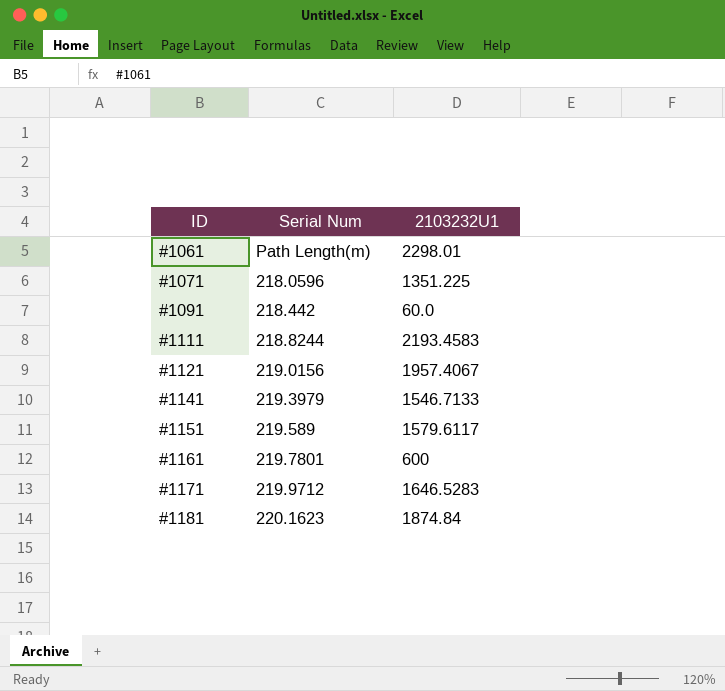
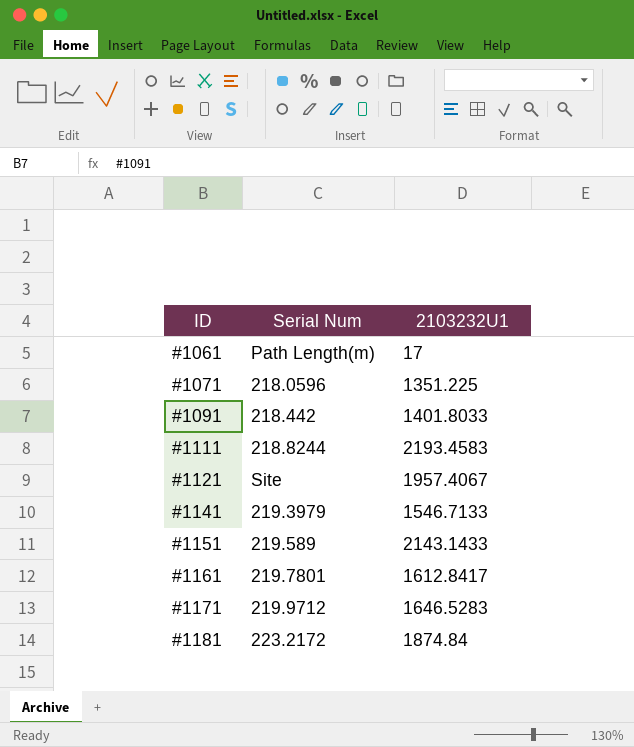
#1061 | 2103232U1: 2298.01 -> 17
#1091 | 2103232U1: 60.0 -> 1401.8033
#1121 | Serial Num: 219.0156 -> Site
#1151 | 2103232U1: 1579.6117 -> 2143.1433
#1161 | 2103232U1: 600 -> 1612.8417
#1181 | Serial Num: 220.1623 -> 223.2172

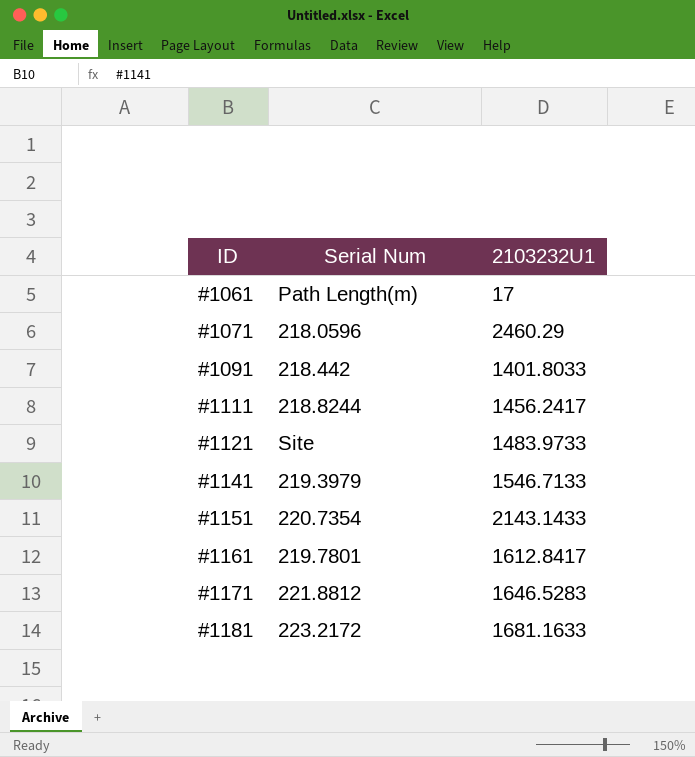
#1071 | 2103232U1: 1351.225 -> 2460.29
#1111 | 2103232U1: 2193.4583 -> 1456.2417
#1121 | 2103232U1: 1957.4067 -> 1483.9733
#1151 | Serial Num: 219.589 -> 220.7354
#1171 | Serial Num: 219.9712 -> 221.8812
#1181 | 2103232U1: 1874.84 -> 1681.1633

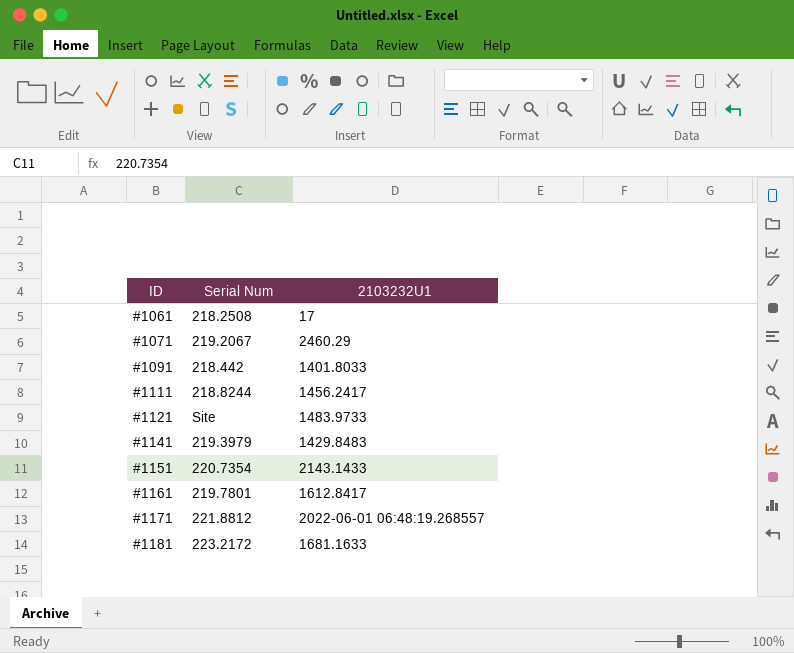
#1061 | Serial Num: Path Length(m) -> 218.2508
#1071 | Serial Num: 218.0596 -> 219.2067
#1141 | 2103232U1: 1546.7133 -> 1429.8483
#1171 | 2103232U1: 1646.5283 -> 2022-06-01 06:48:19.268557

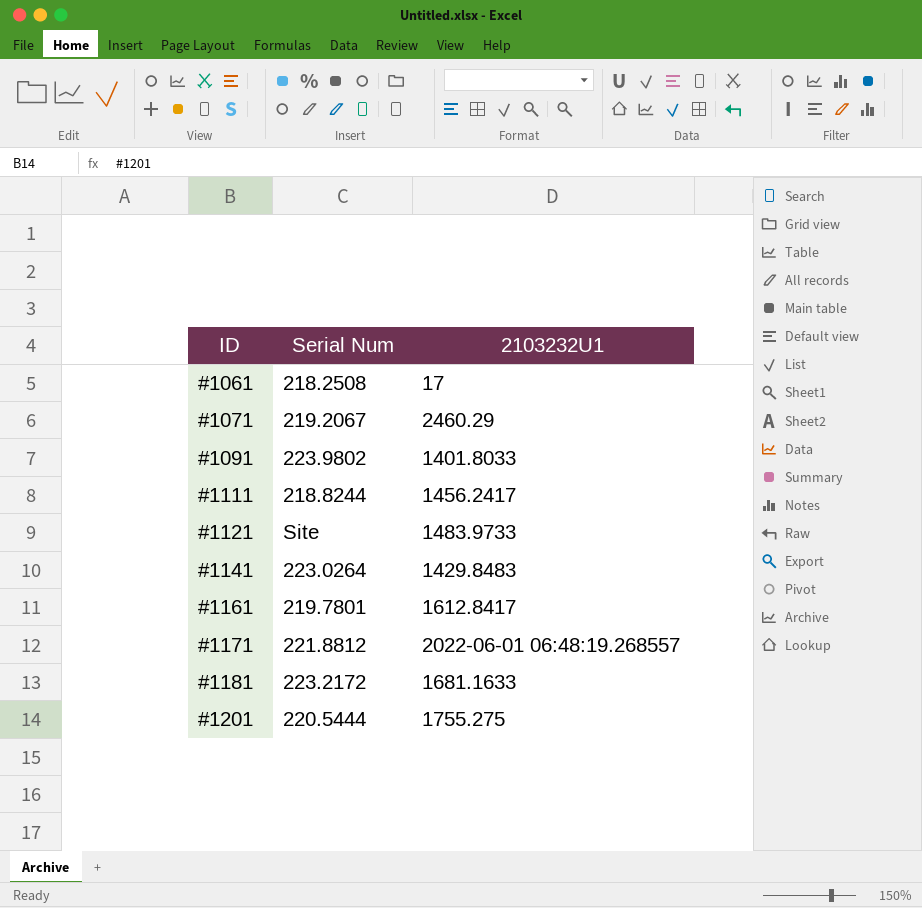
row #1151: 220.7354 | 2143.1433 -> none
#1091 | Serial Num: 218.442 -> 223.9802
#1141 | Serial Num: 219.3979 -> 223.0264
row #1201: none -> 220.5444 | 1755.275

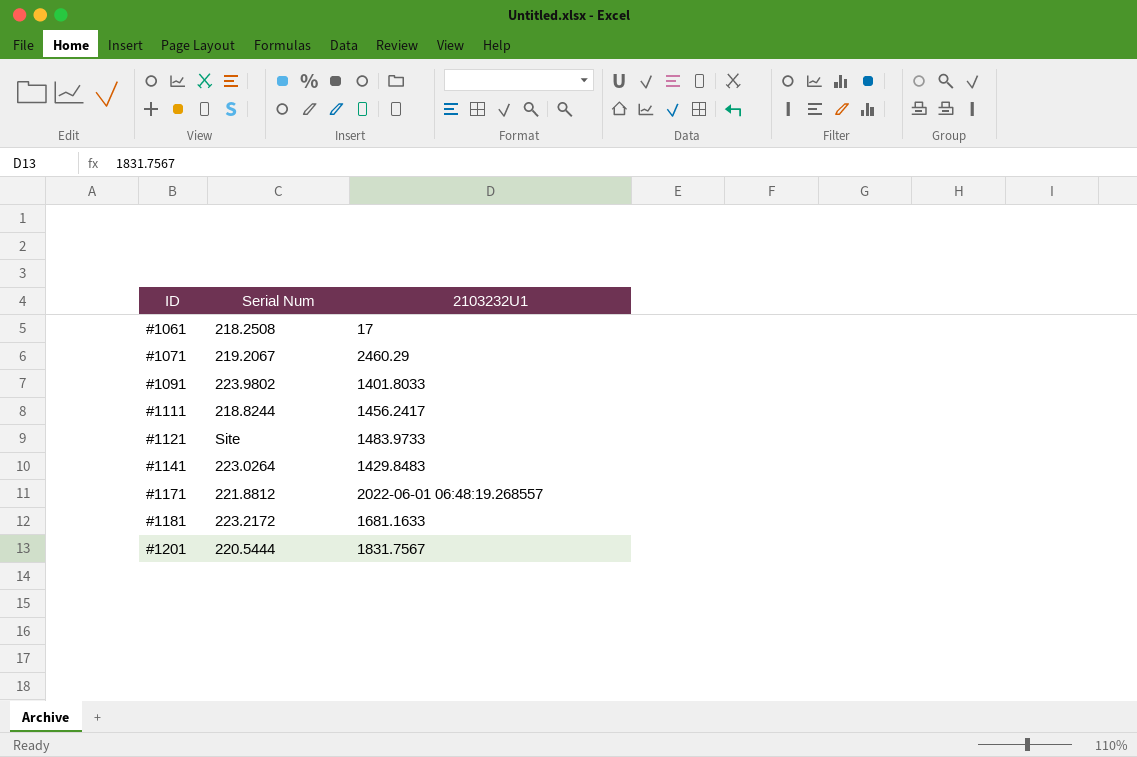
row #1161: 219.7801 | 1612.8417 -> none
#1201 | 2103232U1: 1755.275 -> 1831.7567

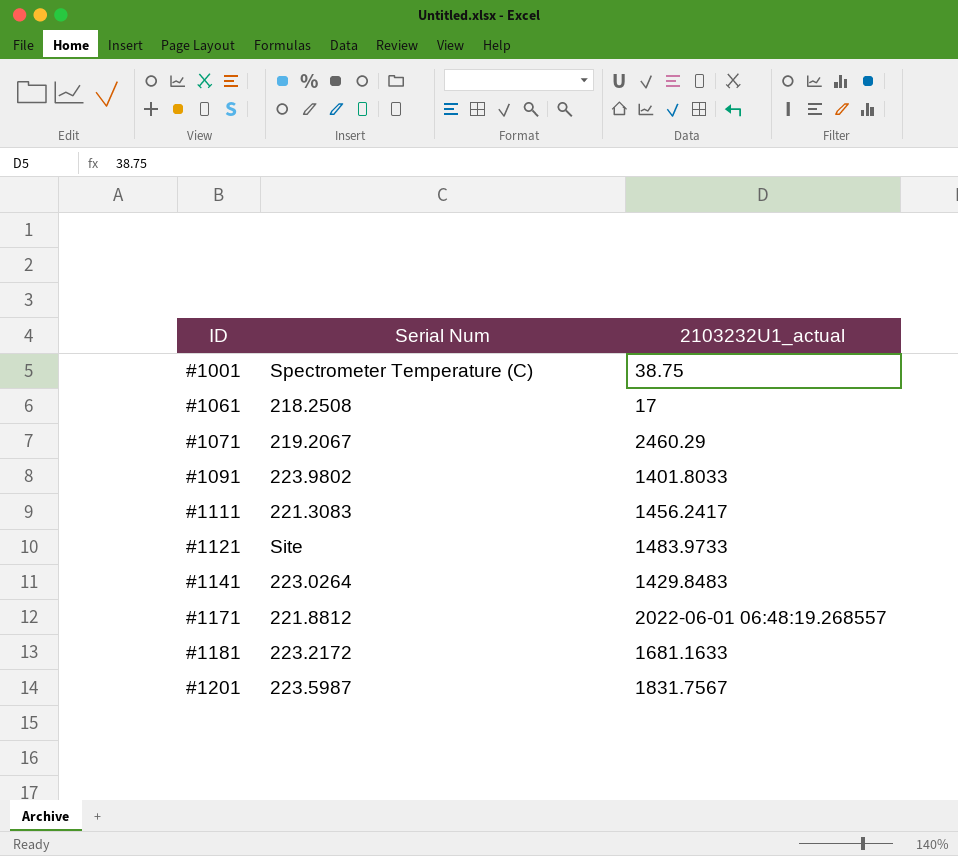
column name: 2103232U1 -> 2103232U1_actual
row #1001: none -> Spectrometer Temperature (C) | 38.75
#1111 | Serial Num: 218.8244 -> 221.3083
#1201 | Serial Num: 220.5444 -> 223.5987

